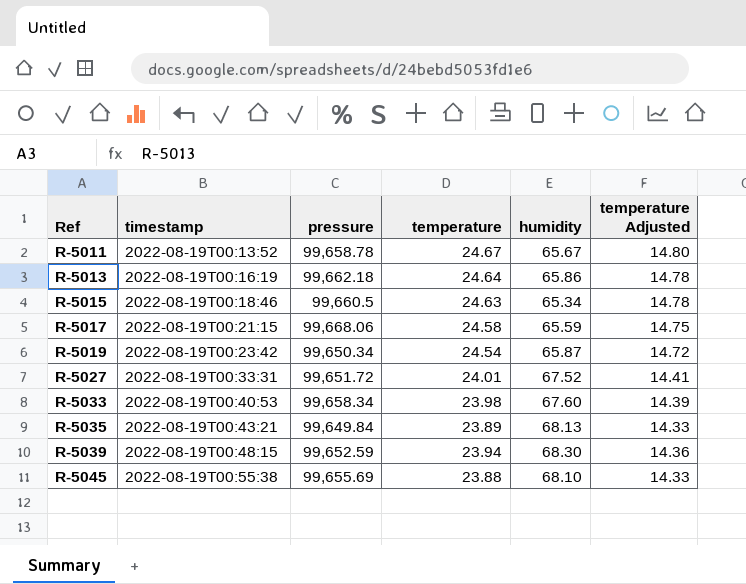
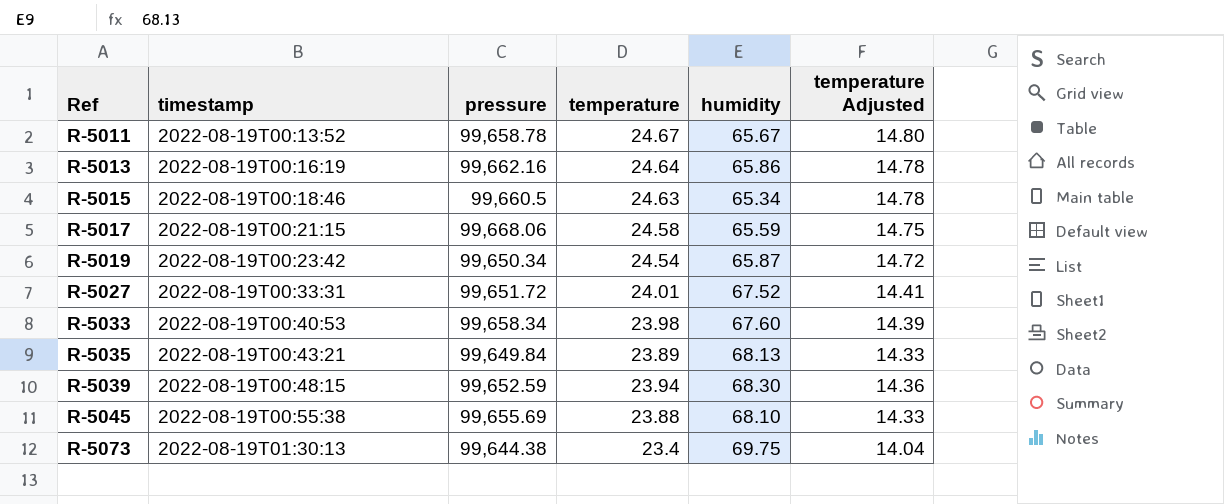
R-5013 | pressure: 99,662.18 -> 99,662.16
row R-5073: none -> 2022-08-19T01:30:13 | 99,644.38 | 23.4 | 69.75 | 14.04

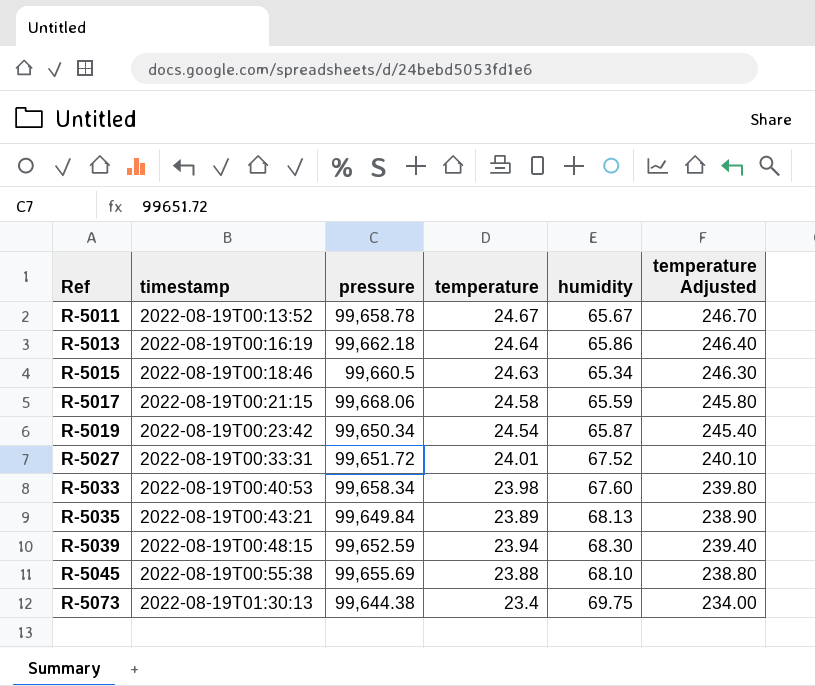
column temperature Adjusted | formula: [temperature] * 0.6 -> [temperature] * 10
R-5013 | pressure: 99,662.16 -> 99,662.18

